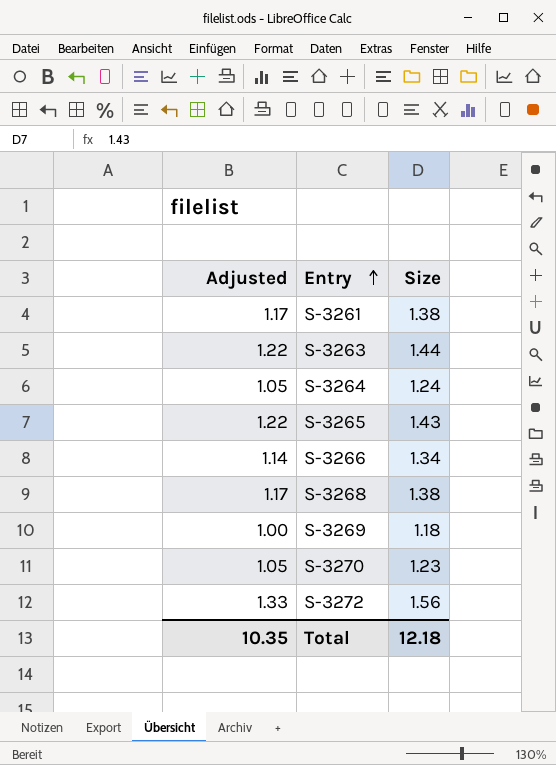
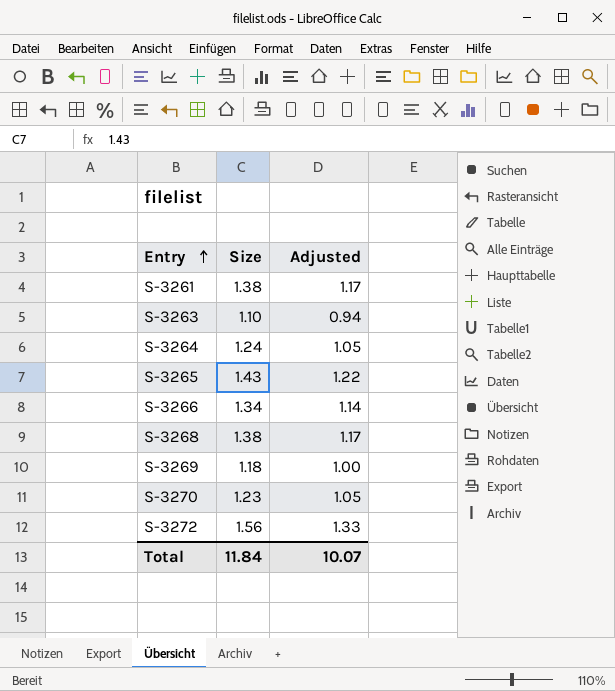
column Adjusted | position: 1 -> 3
S-3263 | Size: 1.44 -> 1.10
S-3263 | Adjusted: 1.22 -> 0.94
Total | Size: 12.18 -> 11.84
Total | Adjusted: 10.35 -> 10.07

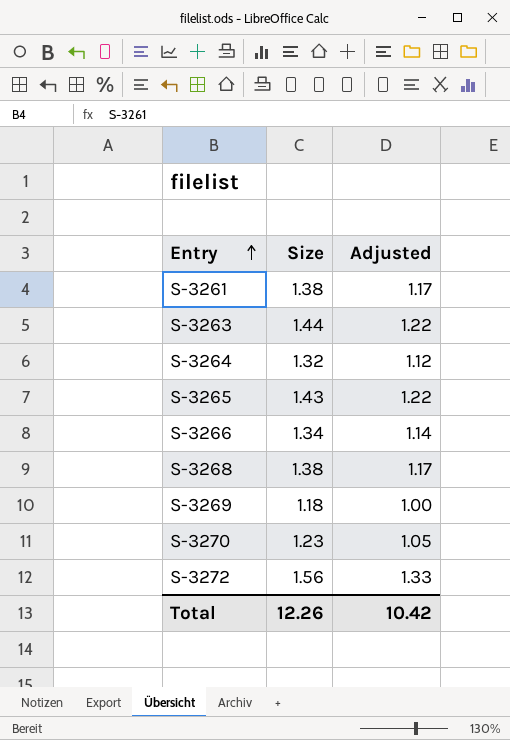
S-3263 | Size: 1.10 -> 1.44
S-3263 | Adjusted: 0.94 -> 1.22
S-3264 | Size: 1.24 -> 1.32
S-3264 | Adjusted: 1.05 -> 1.12
Total | Size: 11.84 -> 12.26
Total | Adjusted: 10.07 -> 10.42

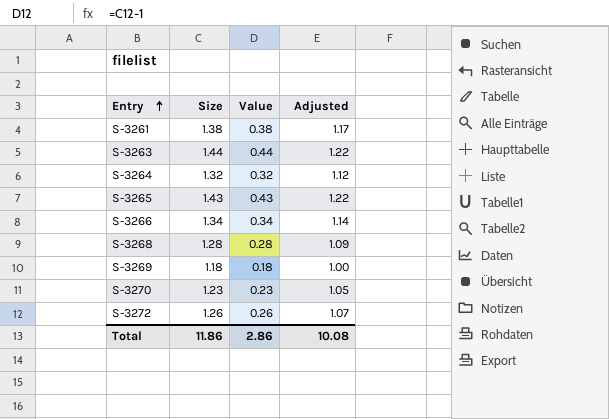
column Value | formula: none -> [Size] - 1
S-3268 | Size: 1.38 -> 1.28
S-3268 | Adjusted: 1.17 -> 1.09
S-3272 | Size: 1.56 -> 1.26
S-3272 | Adjusted: 1.33 -> 1.07
Total | Size: 12.26 -> 11.86
Total | Adjusted: 10.42 -> 10.08

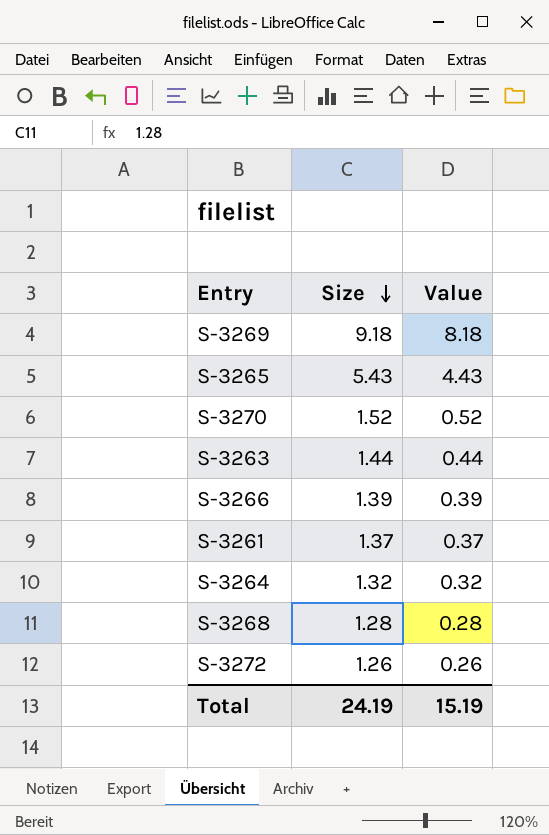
row order: Entry ascending -> Size descending
column Adjusted | formula: [Size] * 0.85 -> none
S-3269 | Size: 1.18 -> 9.18
S-3269 | Value: 0.18 -> 8.18
S-3265 | Size: 1.43 -> 5.43
S-3265 | Value: 0.43 -> 4.43
S-3270 | Size: 1.23 -> 1.52
S-3270 | Value: 0.23 -> 0.52
S-3266 | Size: 1.34 -> 1.39
S-3266 | Value: 0.34 -> 0.39
S-3261 | Size: 1.38 -> 1.37
S-3261 | Value: 0.38 -> 0.37
Total | Size: 11.86 -> 24.19
Total | Value: 2.86 -> 15.19

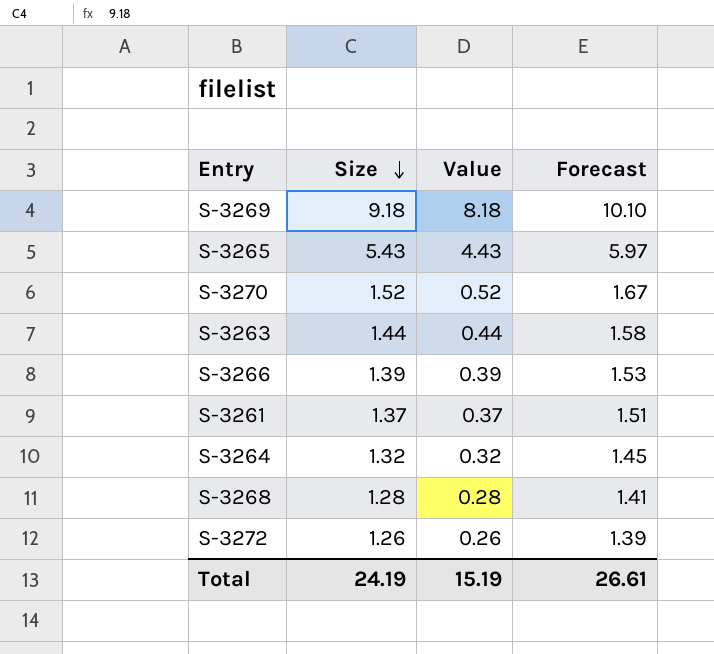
column Forecast | formula: none -> [Size] * 1.1

